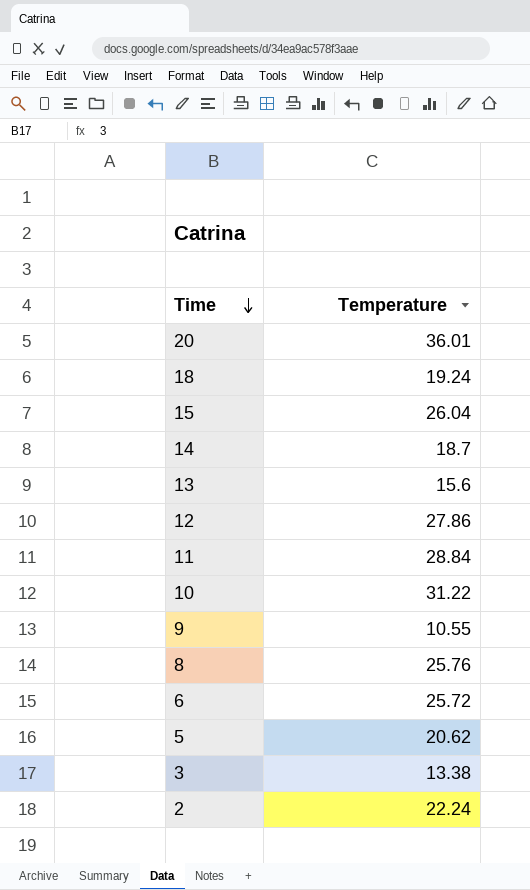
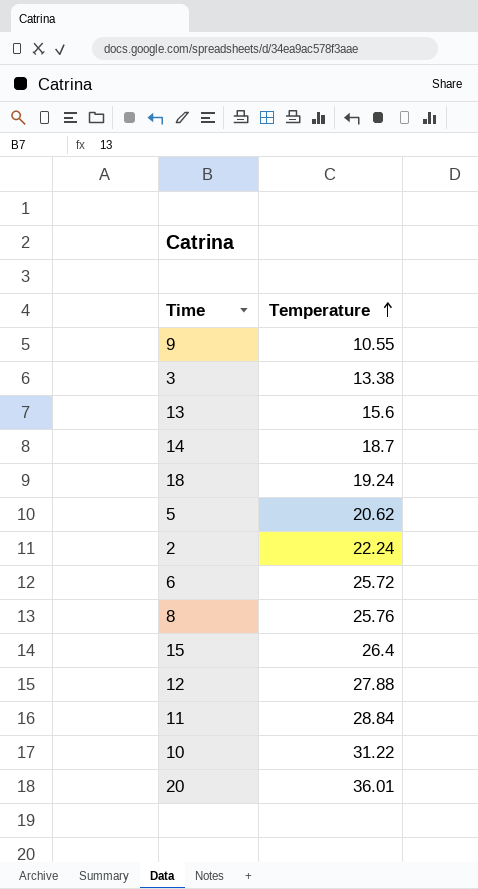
row order: Time descending -> Temperature ascending
15 | Temperature: 26.04 -> 26.4
12 | Temperature: 27.86 -> 27.88

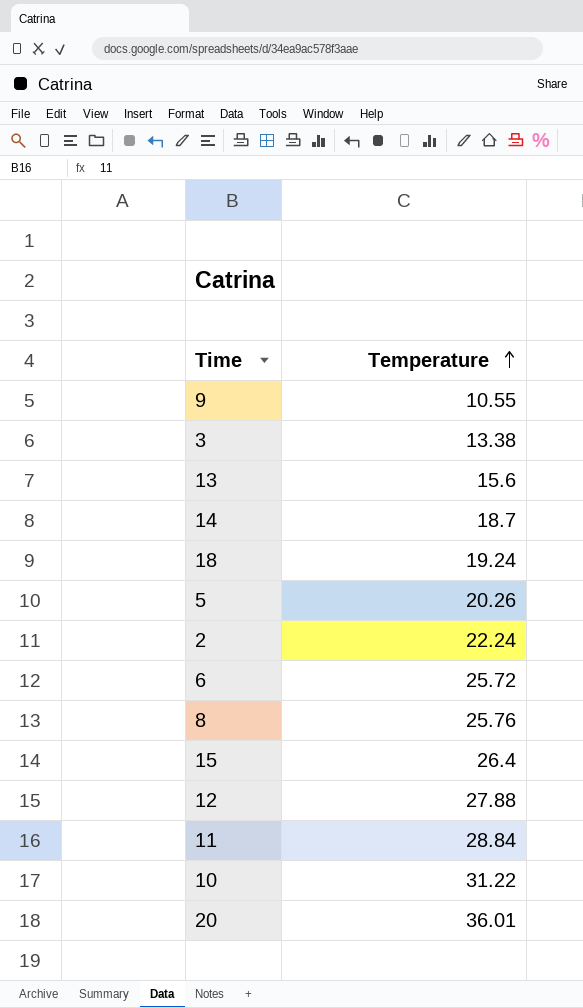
5 | Temperature: 20.62 -> 20.26

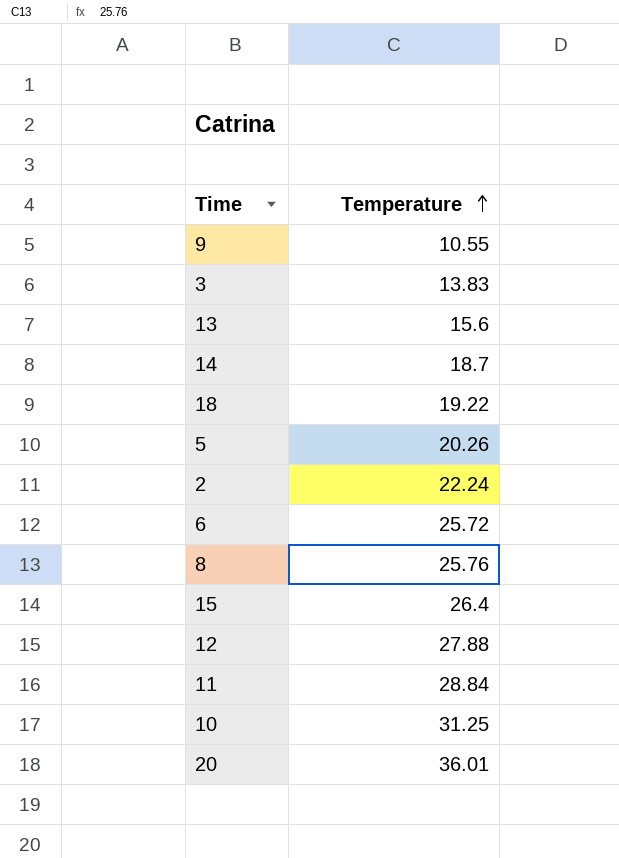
3 | Temperature: 13.38 -> 13.83
18 | Temperature: 19.24 -> 19.22
10 | Temperature: 31.22 -> 31.25

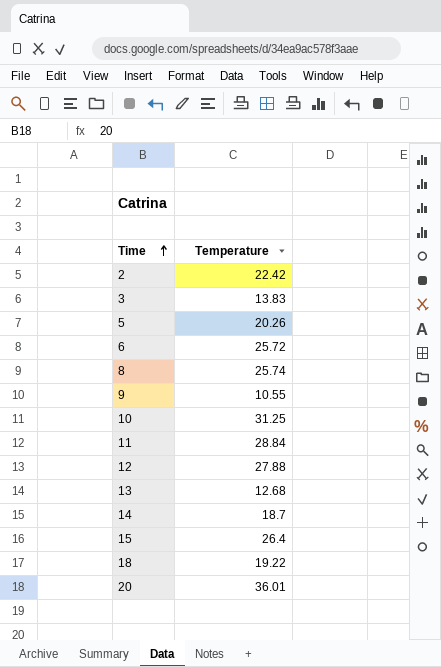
row order: Temperature ascending -> Time ascending
2 | Temperature: 22.24 -> 22.42
8 | Temperature: 25.76 -> 25.74
13 | Temperature: 15.6 -> 12.68

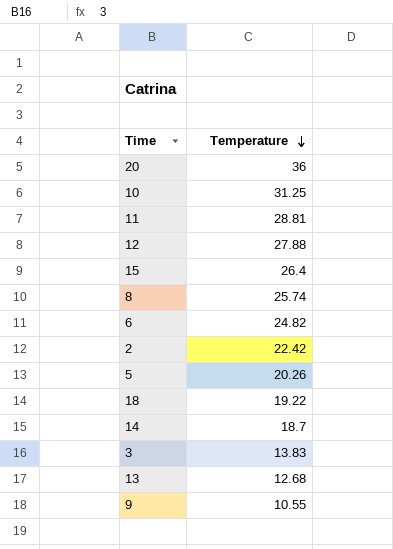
row order: Time ascending -> Temperature descending
20 | Temperature: 36.01 -> 36
11 | Temperature: 28.84 -> 28.81
6 | Temperature: 25.72 -> 24.82

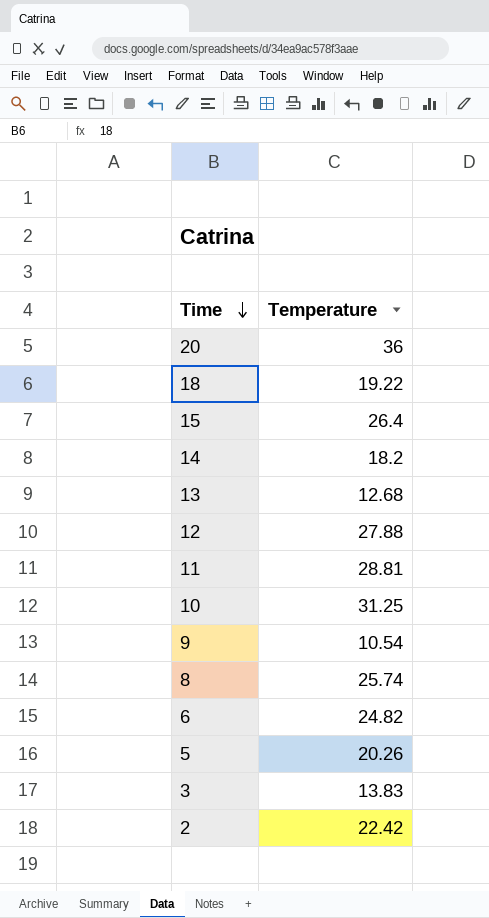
row order: Temperature descending -> Time descending
14 | Temperature: 18.7 -> 18.2
9 | Temperature: 10.55 -> 10.54

